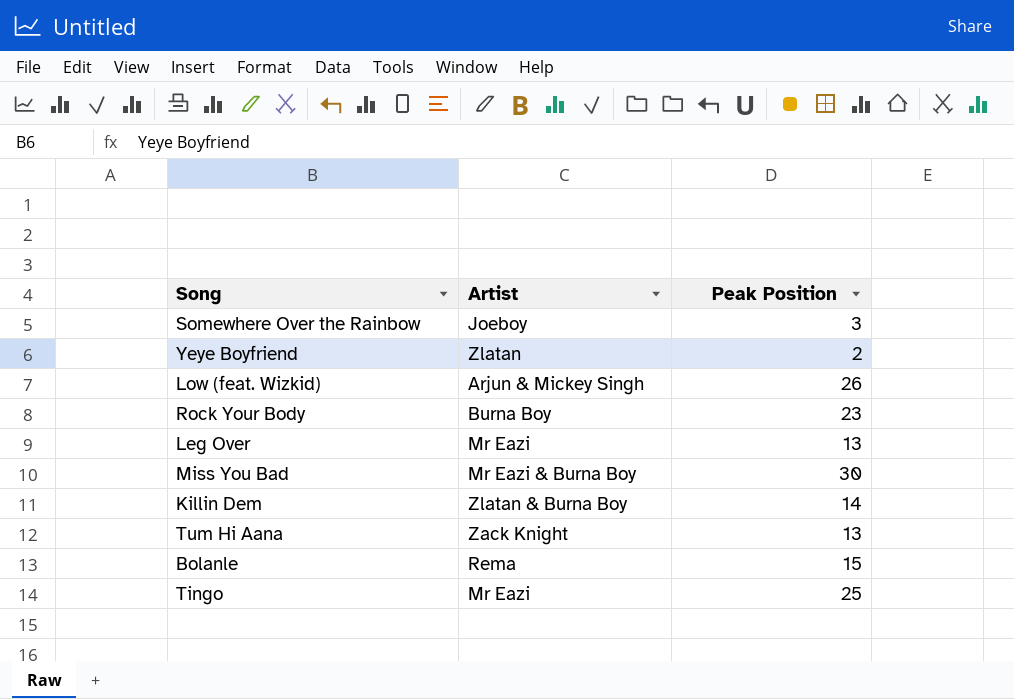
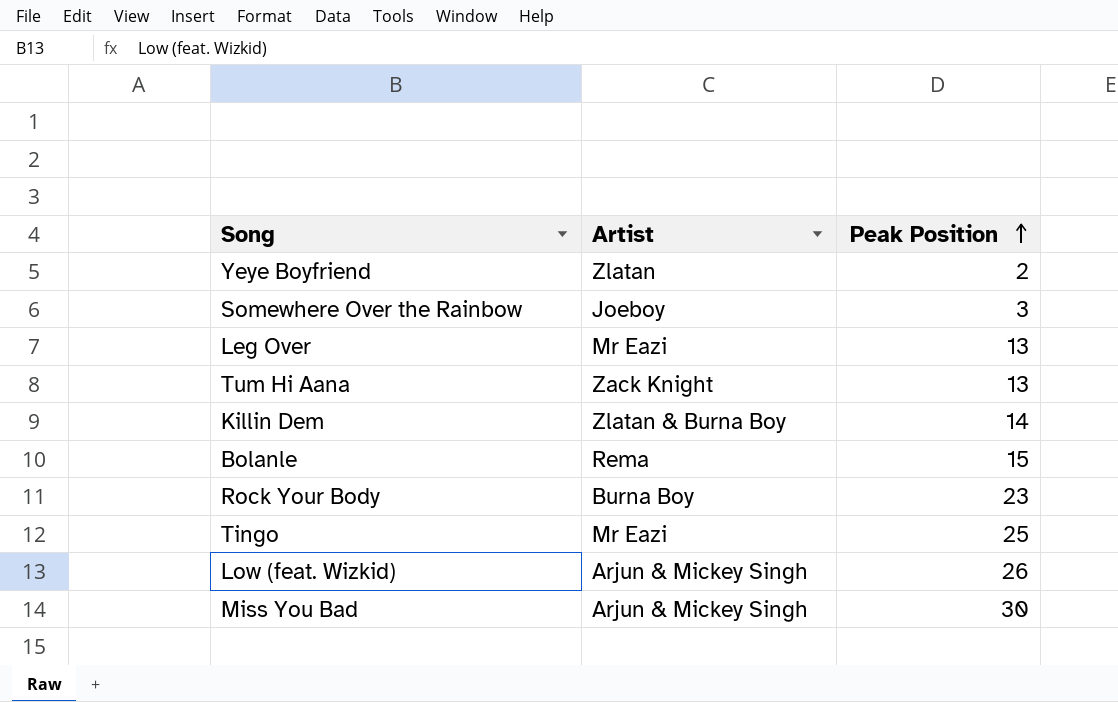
row order: none -> Peak Position ascending
Miss You Bad | Artist: Mr Eazi & Burna Boy -> Arjun & Mickey Singh

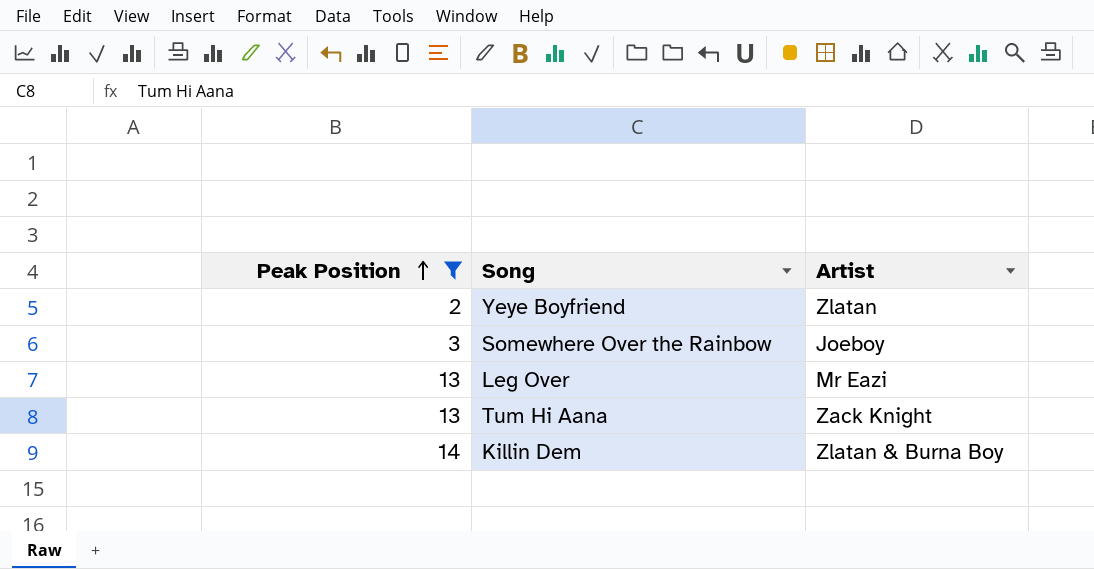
filter: none -> Peak Position <= 14
column Peak Position | position: 3 -> 1

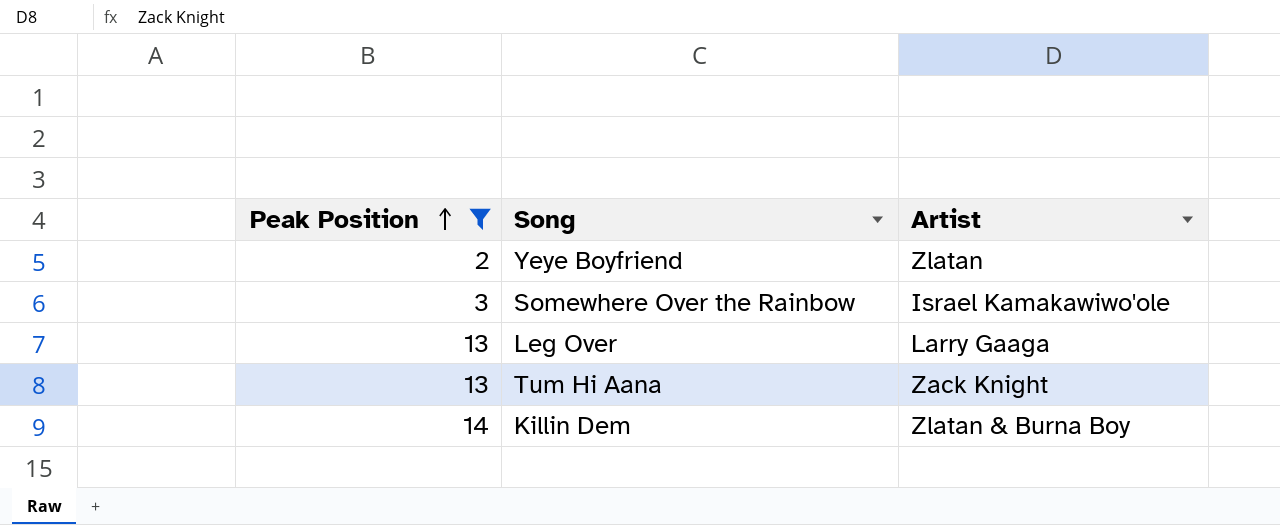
Somewhere Over the Rainbow | Artist: Joeboy -> Israel Kamakawiwo'ole
Leg Over | Artist: Mr Eazi -> Larry Gaaga

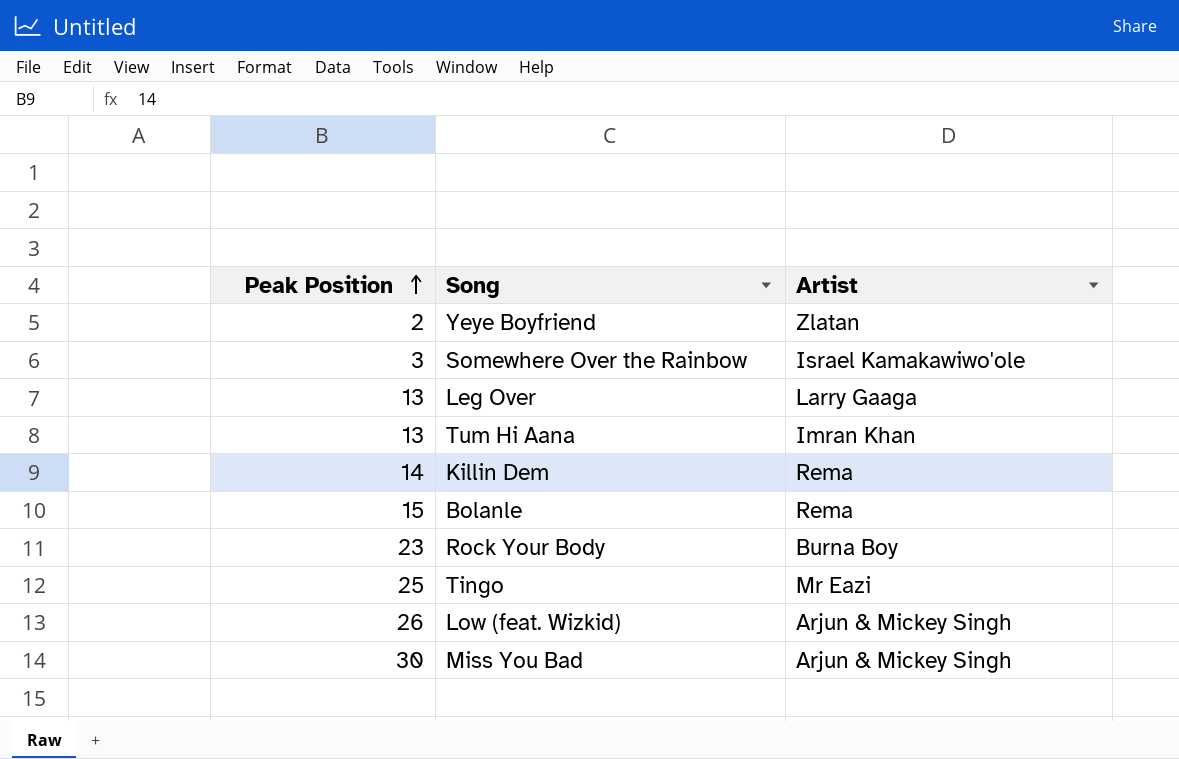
filter: Peak Position <= 14 -> none
Tum Hi Aana | Artist: Zack Knight -> Imran Khan
Killin Dem | Artist: Zlatan & Burna Boy -> Rema

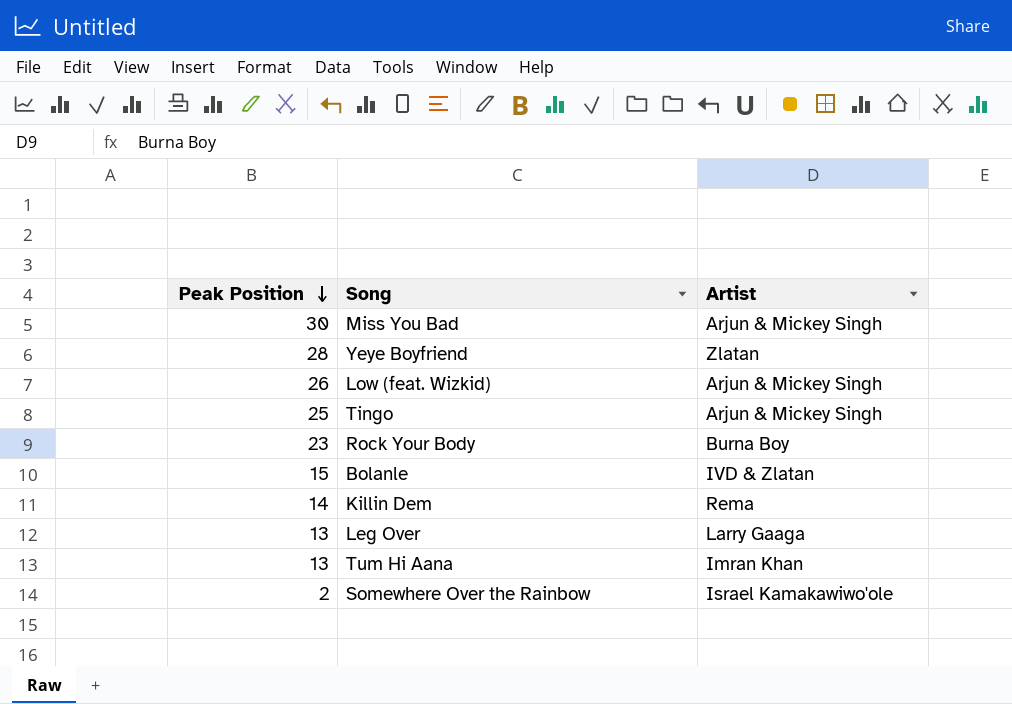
row order: Peak Position ascending -> Peak Position descending
Yeye Boyfriend | Peak Position: 2 -> 28
Tingo | Artist: Mr Eazi -> Arjun & Mickey Singh
Bolanle | Artist: Rema -> IVD & Zlatan
Somewhere Over the Rainbow | Peak Position: 3 -> 2

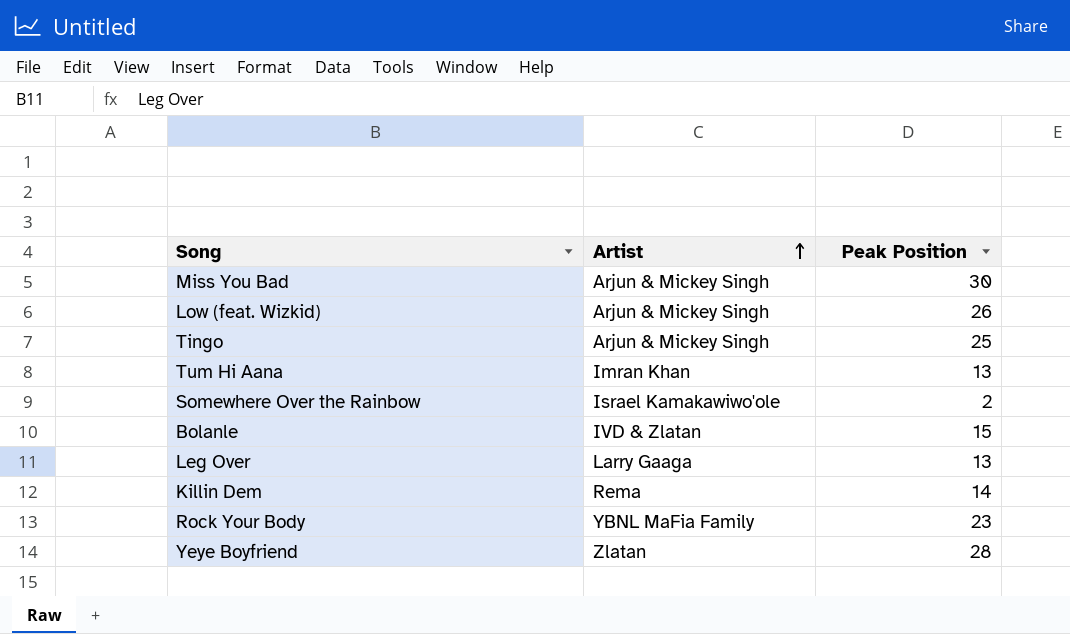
row order: Peak Position descending -> Artist ascending
column Peak Position | position: 1 -> 3
Rock Your Body | Artist: Burna Boy -> YBNL MaFia Family

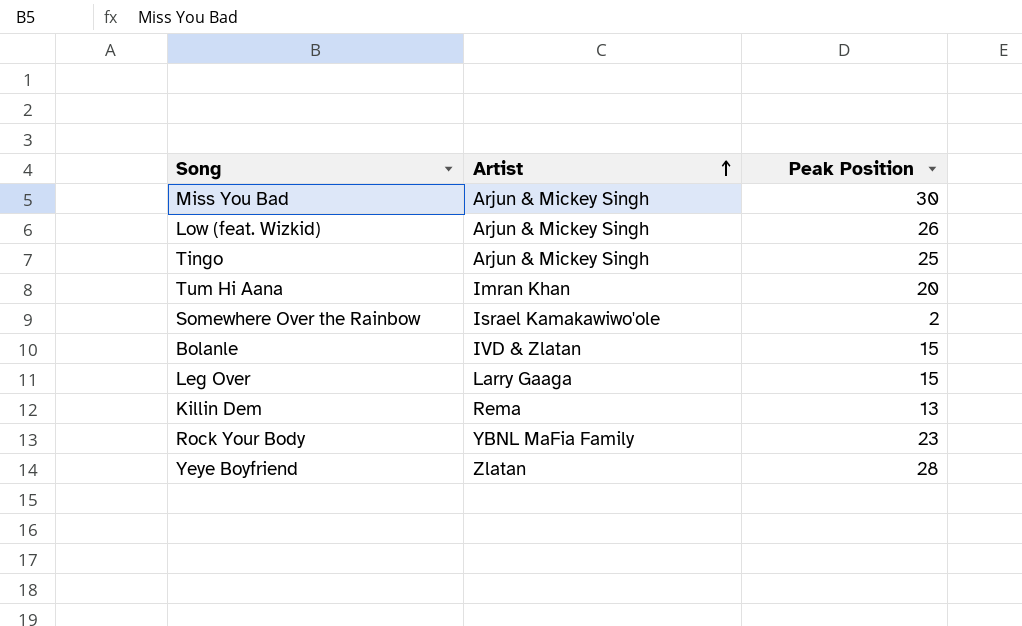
Tum Hi Aana | Peak Position: 13 -> 20
Leg Over | Peak Position: 13 -> 15
Killin Dem | Peak Position: 14 -> 13

